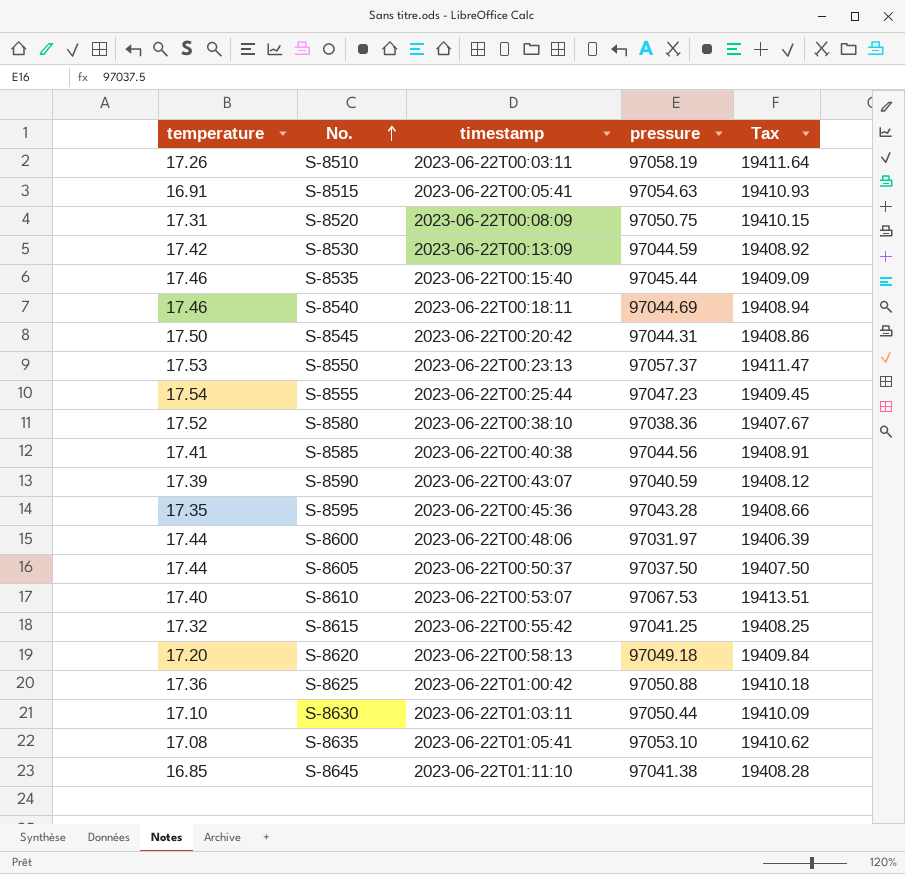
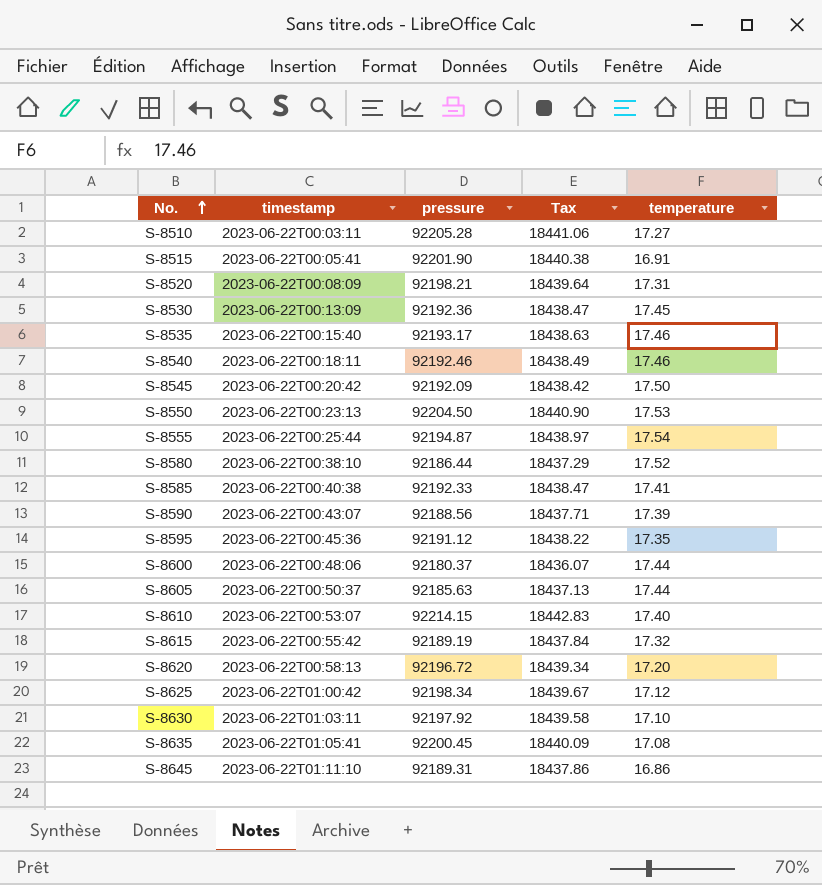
column temperature | position: 1 -> 5
S-8510 | pressure: 97058.19 -> 92205.28
S-8510 | Tax: 19411.64 -> 18441.06
S-8510 | temperature: 17.26 -> 17.27
S-8515 | pressure: 97054.63 -> 92201.90
S-8515 | Tax: 19410.93 -> 18440.38
S-8520 | pressure: 97050.75 -> 92198.21
S-8520 | Tax: 19410.15 -> 18439.64
S-8530 | pressure: 97044.59 -> 92192.36
S-8530 | Tax: 19408.92 -> 18438.47
S-8530 | temperature: 17.42 -> 17.45
S-8535 | pressure: 97045.44 -> 92193.17
S-8535 | Tax: 19409.09 -> 18438.63
S-8540 | pressure: 97044.69 -> 92192.46
S-8540 | Tax: 19408.94 -> 18438.49
S-8545 | pressure: 97044.31 -> 92192.09
S-8545 | Tax: 19408.86 -> 18438.42
S-8550 | pressure: 97057.37 -> 92204.50
S-8550 | Tax: 19411.47 -> 18440.90
S-8555 | pressure: 97047.23 -> 92194.87
S-8555 | Tax: 19409.45 -> 18438.97
S-8580 | pressure: 97038.36 -> 92186.44
S-8580 | Tax: 19407.67 -> 18437.29
S-8585 | pressure: 97044.56 -> 92192.33
S-8585 | Tax: 19408.91 -> 18438.47
S-8590 | pressure: 97040.59 -> 92188.56
S-8590 | Tax: 19408.12 -> 18437.71
S-8595 | pressure: 97043.28 -> 92191.12
S-8595 | Tax: 19408.66 -> 18438.22
S-8600 | pressure: 97031.97 -> 92180.37
S-8600 | Tax: 19406.39 -> 18436.07
S-8605 | pressure: 97037.50 -> 92185.63
S-8605 | Tax: 19407.50 -> 18437.13
S-8610 | pressure: 97067.53 -> 92214.15
S-8610 | Tax: 19413.51 -> 18442.83
S-8615 | pressure: 97041.25 -> 92189.19
S-8615 | Tax: 19408.25 -> 18437.84
S-8620 | pressure: 97049.18 -> 92196.72
S-8620 | Tax: 19409.84 -> 18439.34
S-8625 | pressure: 97050.88 -> 92198.34
S-8625 | Tax: 19410.18 -> 18439.67
S-8625 | temperature: 17.36 -> 17.12
S-8630 | pressure: 97050.44 -> 92197.92
S-8630 | Tax: 19410.09 -> 18439.58
S-8635 | pressure: 97053.10 -> 92200.45
S-8635 | Tax: 19410.62 -> 18440.09
S-8645 | pressure: 97041.38 -> 92189.31
S-8645 | Tax: 19408.28 -> 18437.86
S-8645 | temperature: 16.85 -> 16.86

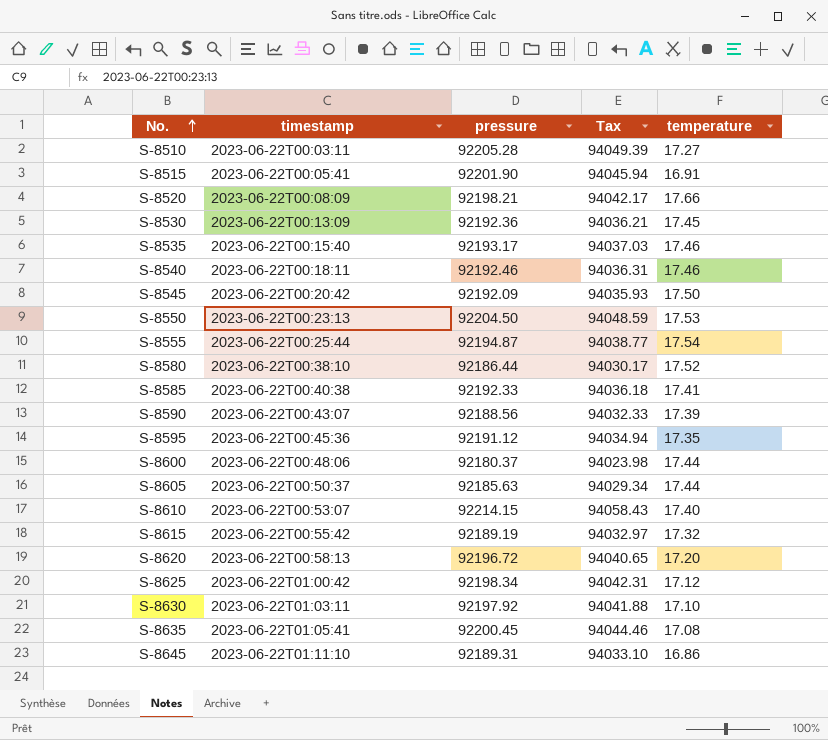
column Tax | formula: [pressure] * 0.2 -> [pressure] * 1.02
S-8520 | temperature: 17.31 -> 17.66

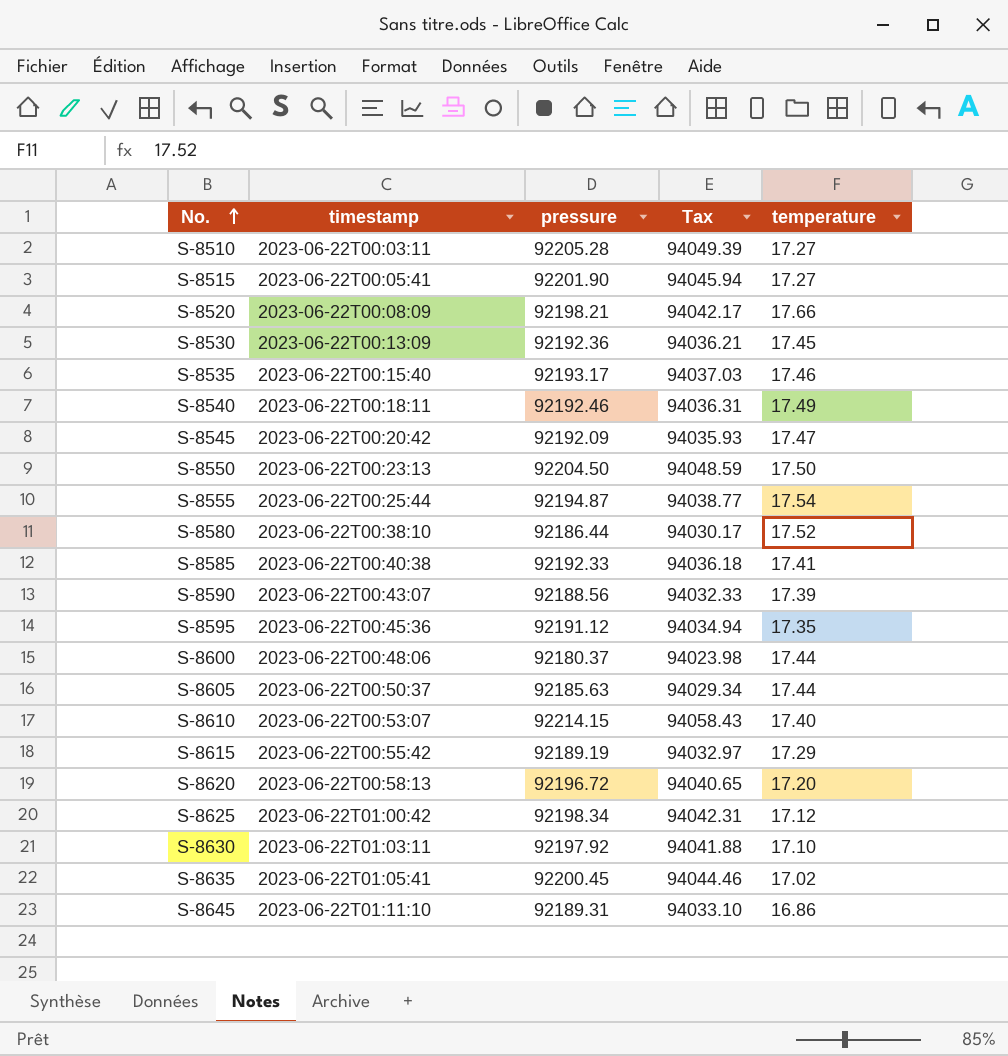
S-8515 | temperature: 16.91 -> 17.27
S-8540 | temperature: 17.46 -> 17.49
S-8545 | temperature: 17.50 -> 17.47
S-8550 | temperature: 17.53 -> 17.50
S-8615 | temperature: 17.32 -> 17.29
S-8635 | temperature: 17.08 -> 17.02

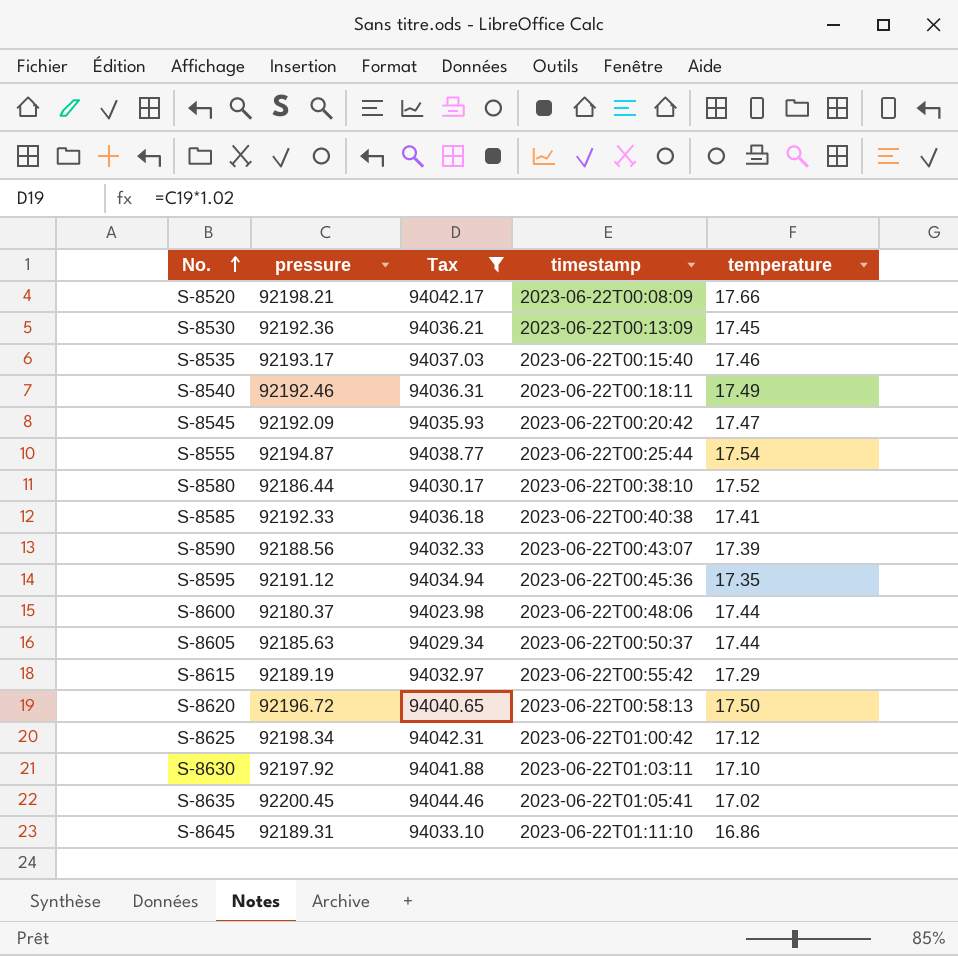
filter: none -> Tax <= 94044.46
column timestamp | position: 2 -> 4
S-8620 | temperature: 17.20 -> 17.50

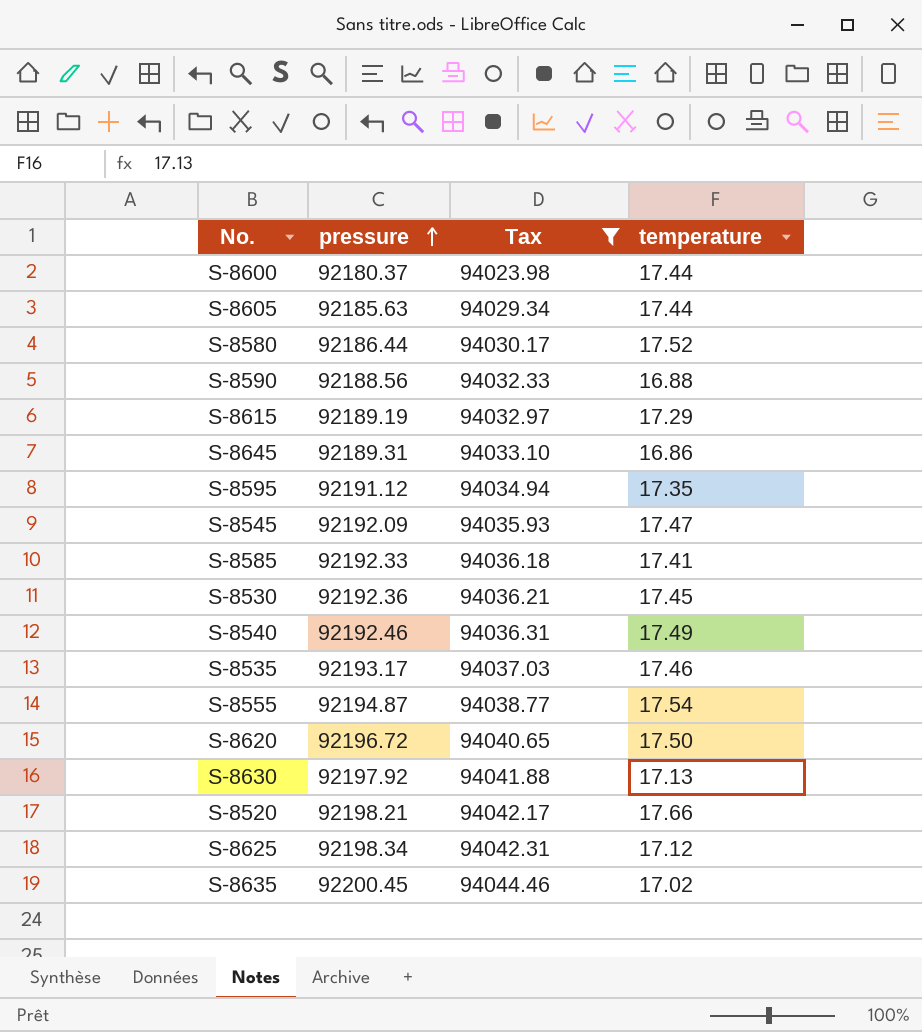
row order: No. ascending -> pressure ascending
column timestamp | position: 4 -> none
S-8590 | temperature: 17.39 -> 16.88
S-8630 | temperature: 17.10 -> 17.13

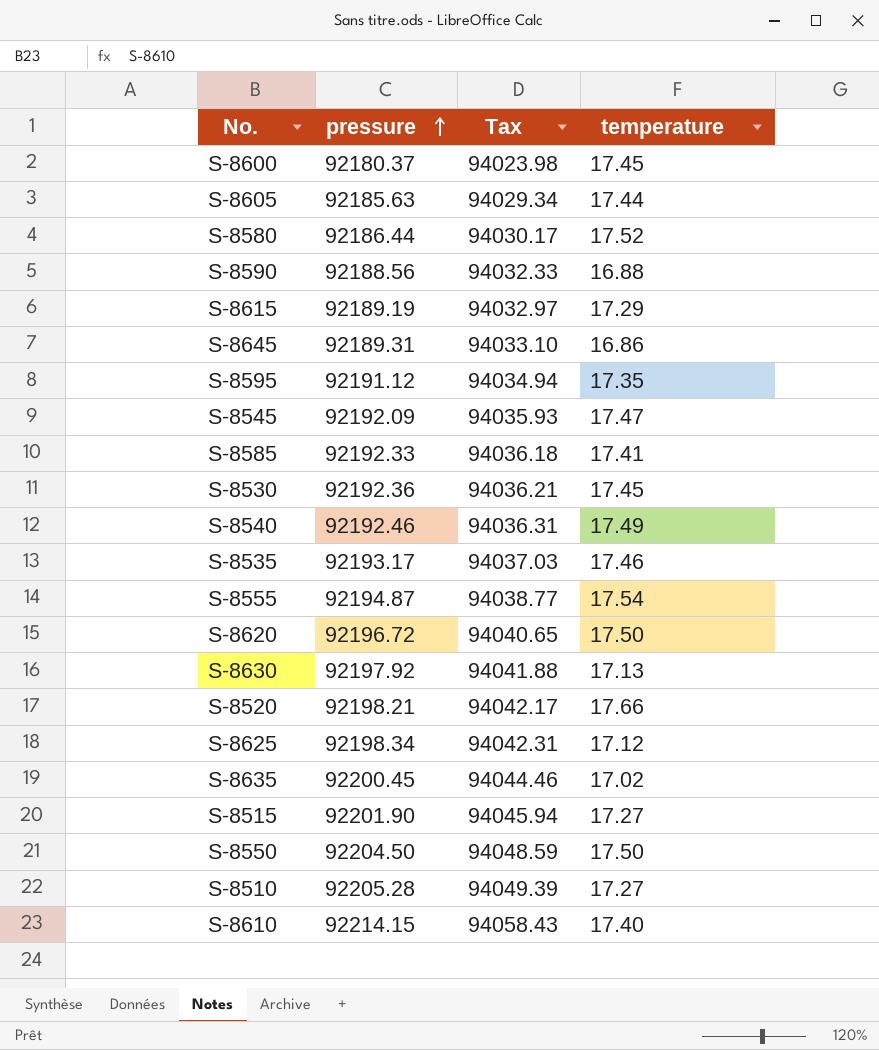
filter: Tax <= 94044.46 -> none
S-8600 | temperature: 17.44 -> 17.45

